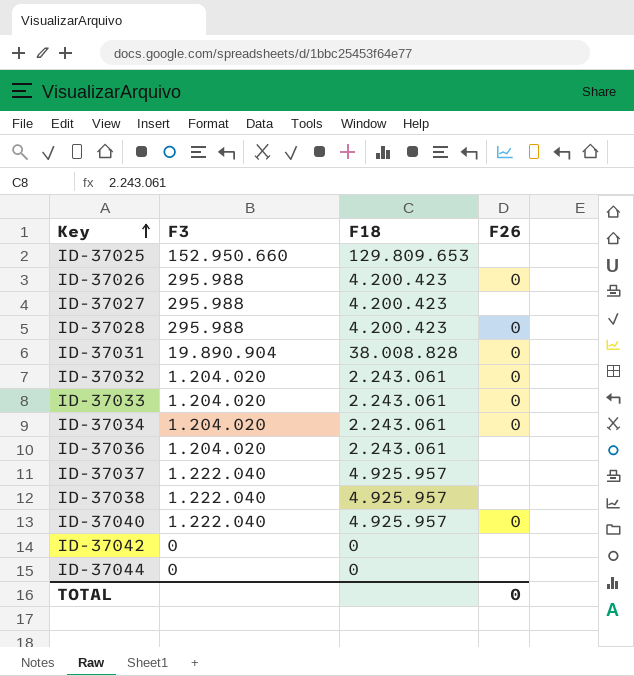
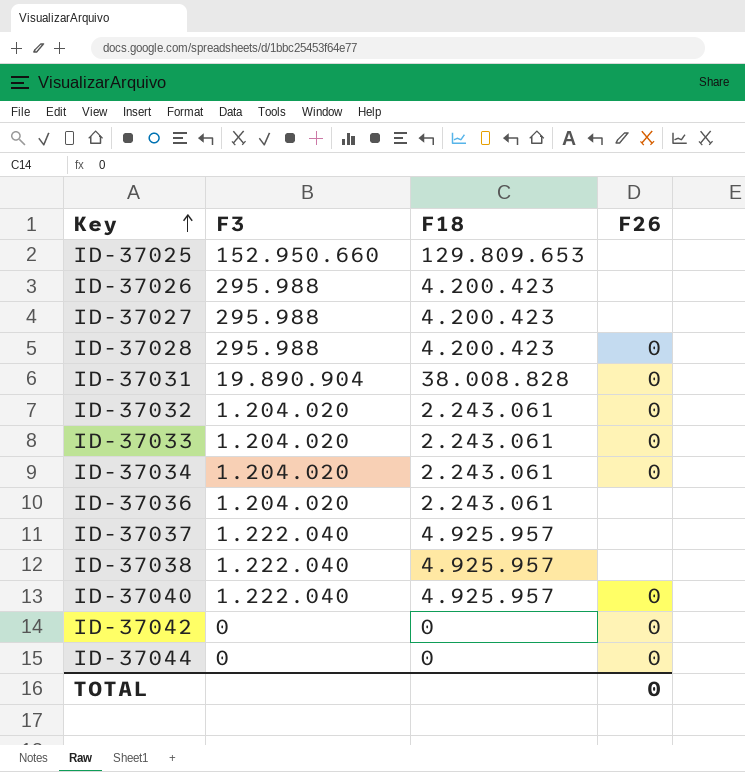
ID-37026 | F26: 0 -> none
ID-37042 | F26: none -> 0
ID-37044 | F26: none -> 0

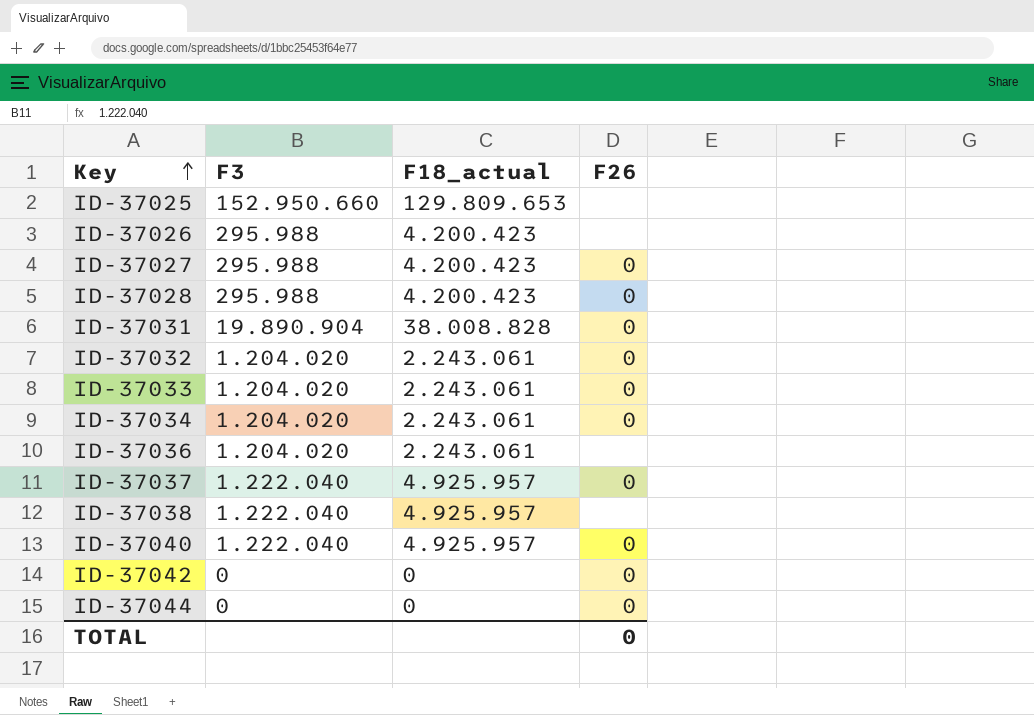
column name: F18 -> F18_actual
ID-37027 | F26: none -> 0
ID-37037 | F26: none -> 0

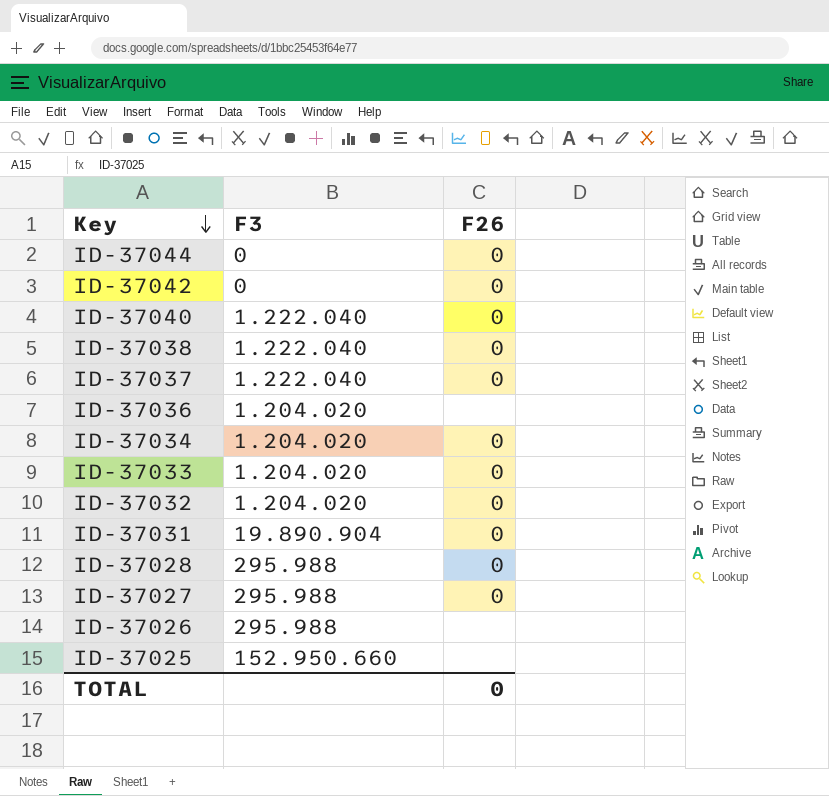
row order: Key ascending -> Key descending
column F18_actual | position: 3 -> none
ID-37038 | F26: none -> 0

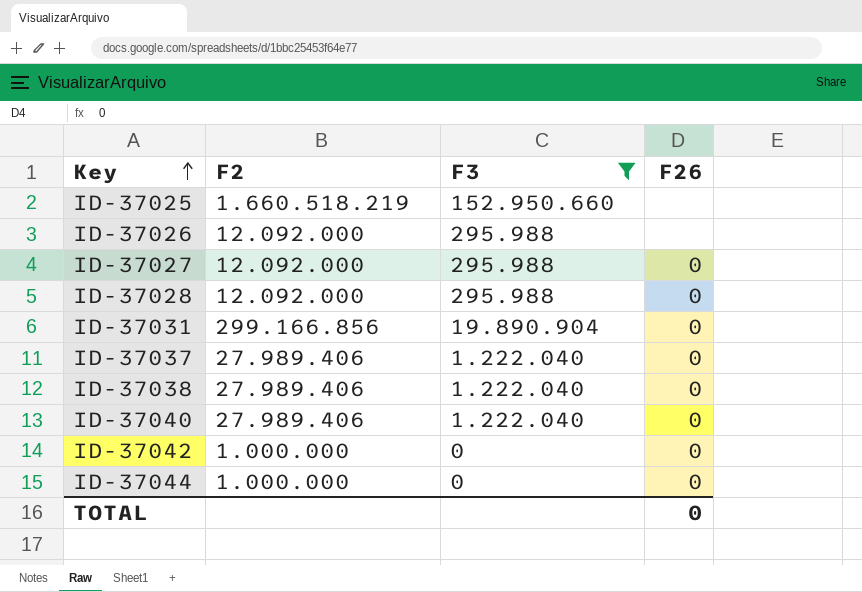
filter: none -> F3 != 1.204.020
row order: Key descending -> Key ascending
column F2 | position: none -> 2

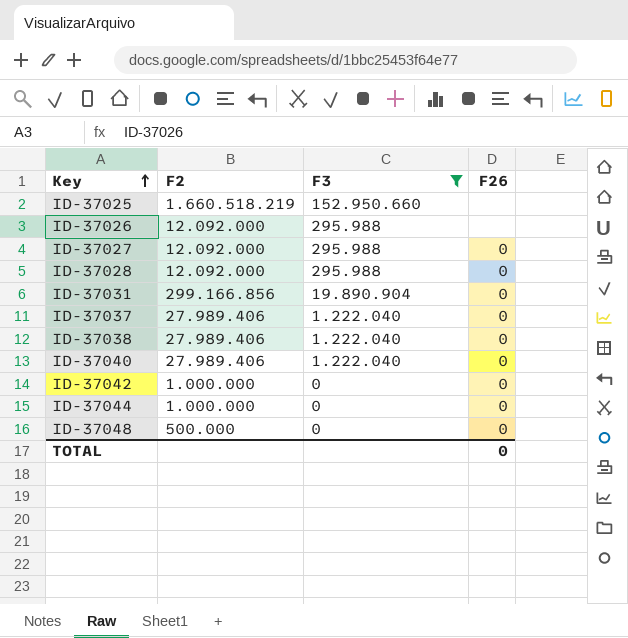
row ID-37048: none -> 500.000 | 0 | 0

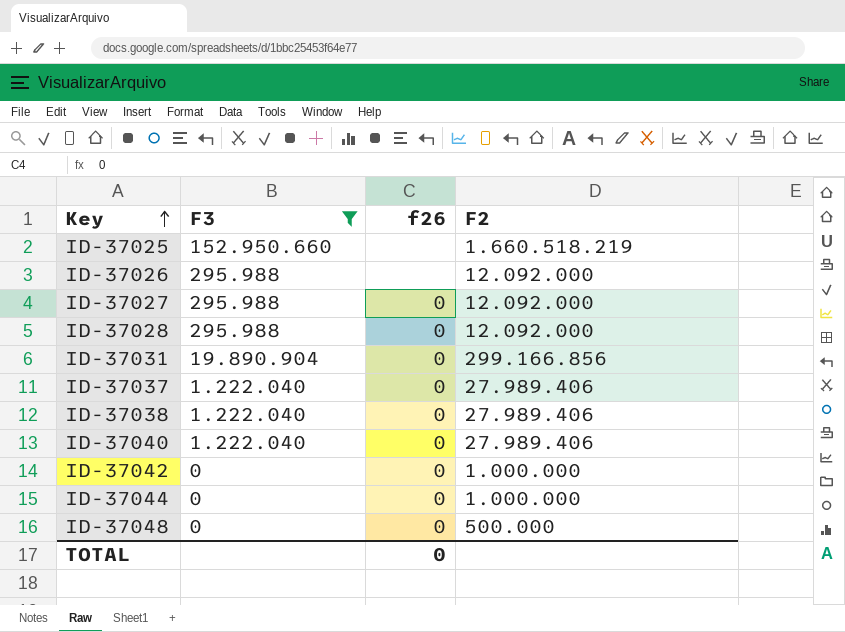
column name: F26 -> f26
column F2 | position: 2 -> 4

